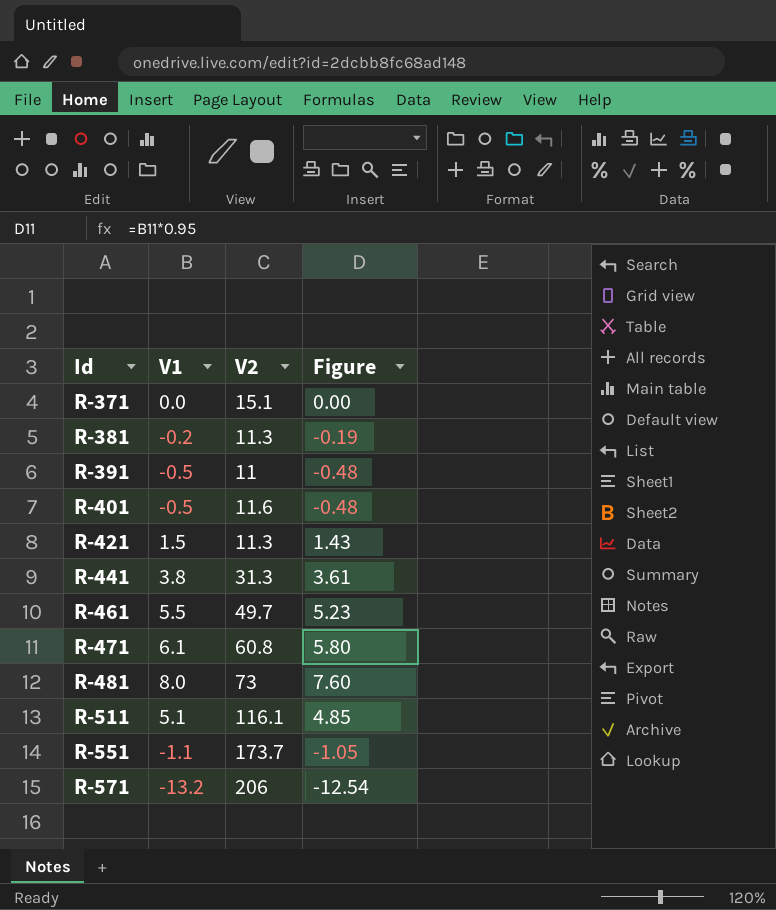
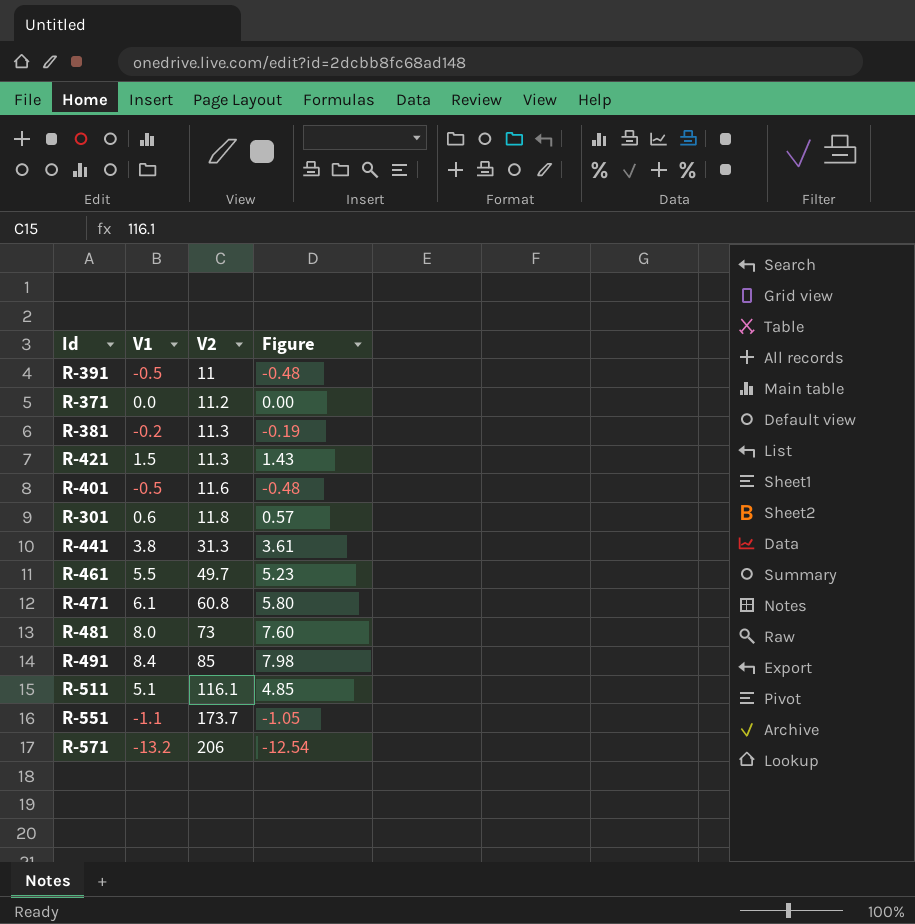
row order: Id ascending -> V2 ascending
R-371 | V2: 15.1 -> 11.2
row R-301: none -> 0.6 | 11.8 | 0.57
row R-491: none -> 8.4 | 85 | 7.98

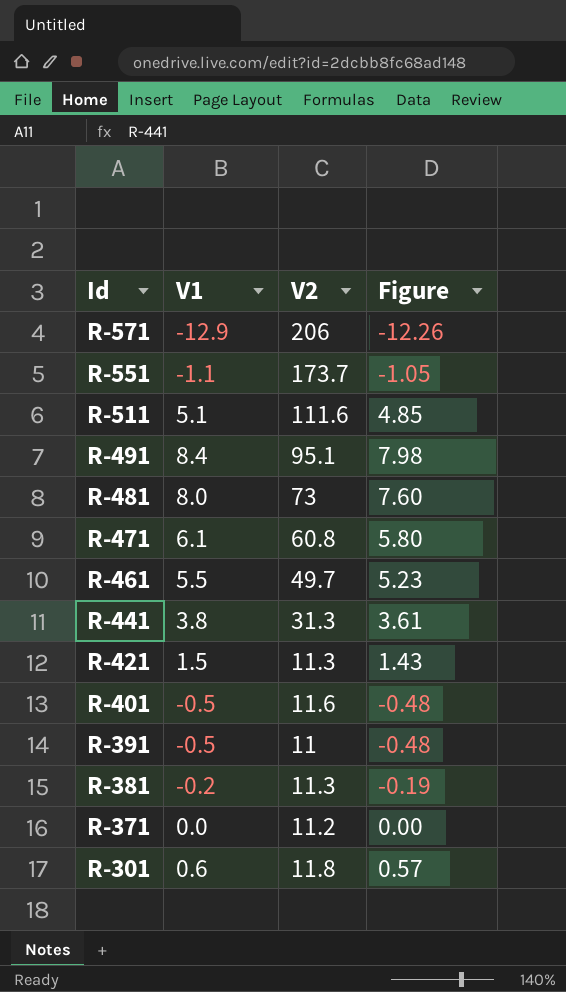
row order: V2 ascending -> Id descending
R-571 | V1: -13.2 -> -12.9
R-571 | Figure: -12.54 -> -12.26
R-511 | V2: 116.1 -> 111.6
R-491 | V2: 85 -> 95.1

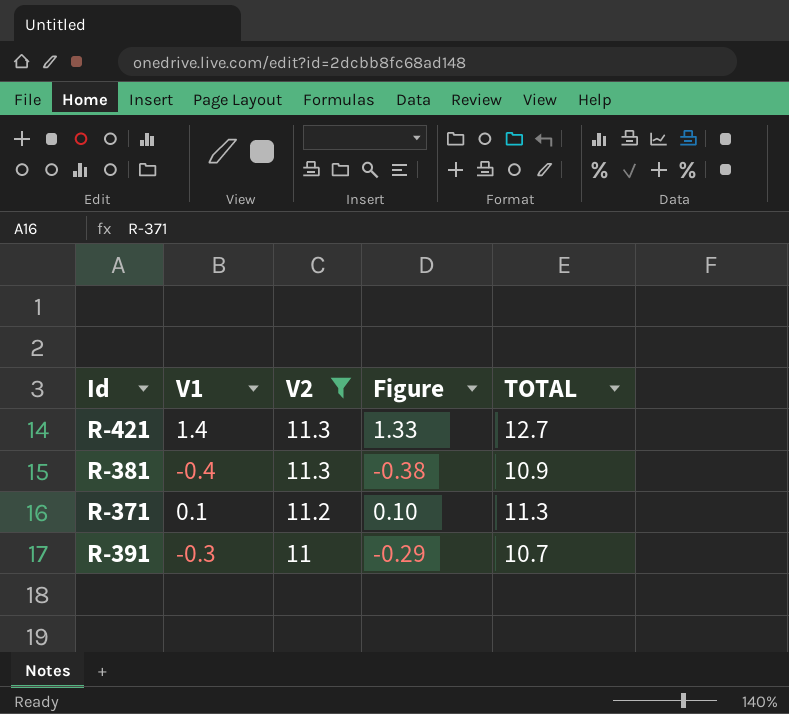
filter: none -> V2 <= 11.3
row order: Id descending -> V2 descending
column TOTAL | formula: none -> [V1] + [V2]
R-421 | V1: 1.5 -> 1.4
R-421 | Figure: 1.43 -> 1.33
R-381 | V1: -0.2 -> -0.4
R-381 | Figure: -0.19 -> -0.38
R-371 | V1: 0.0 -> 0.1
R-371 | Figure: 0.00 -> 0.10
R-391 | V1: -0.5 -> -0.3
R-391 | Figure: -0.48 -> -0.29

